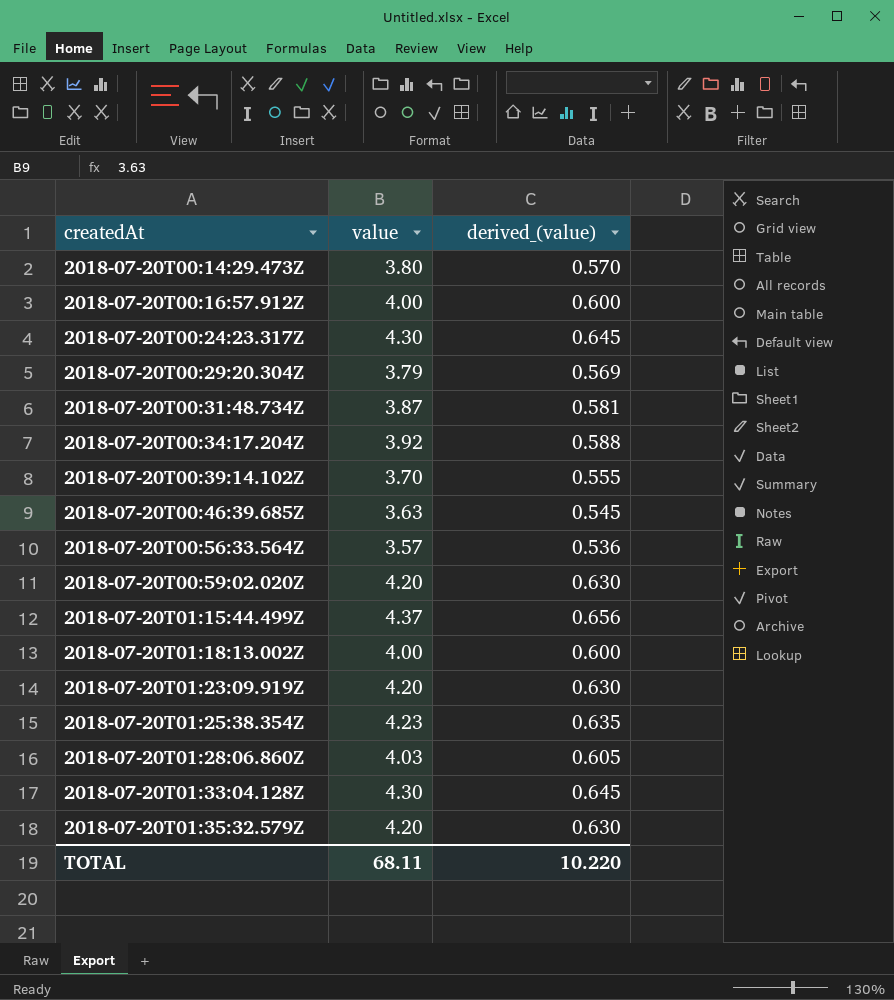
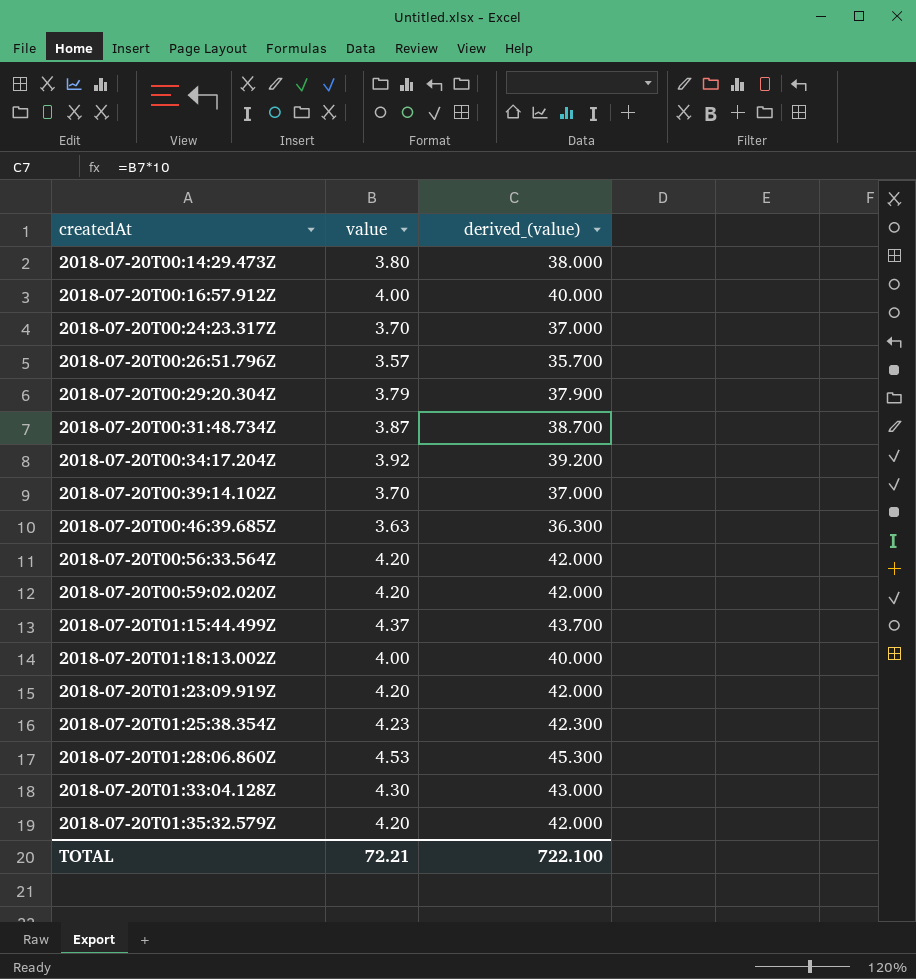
column derived_(value) | formula: [value] * 0.15 -> [value] * 10
2018-07-20T00:24:23.317Z | value: 4.30 -> 3.70
row 2018-07-20T00:26:51.796Z: none -> 3.57 | 35.700
2018-07-20T00:56:33.564Z | value: 3.57 -> 4.20
2018-07-20T01:28:06.860Z | value: 4.03 -> 4.53
TOTAL | value: 68.11 -> 72.21
TOTAL | derived_(value): 10.220 -> 722.100

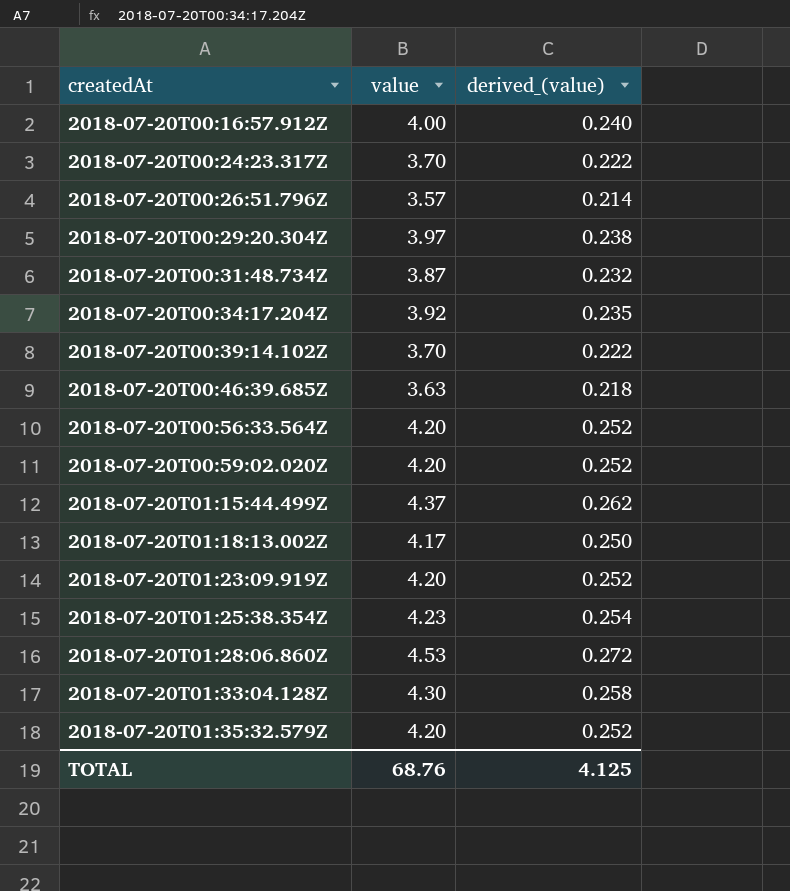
column derived_(value) | formula: [value] * 10 -> [value] * 0.06
row 2018-07-20T00:14:29.473Z: 3.80 | 38.000 -> none
2018-07-20T00:29:20.304Z | value: 3.79 -> 3.97
2018-07-20T01:18:13.002Z | value: 4.00 -> 4.17
TOTAL | value: 72.21 -> 68.76
TOTAL | derived_(value): 722.100 -> 4.125

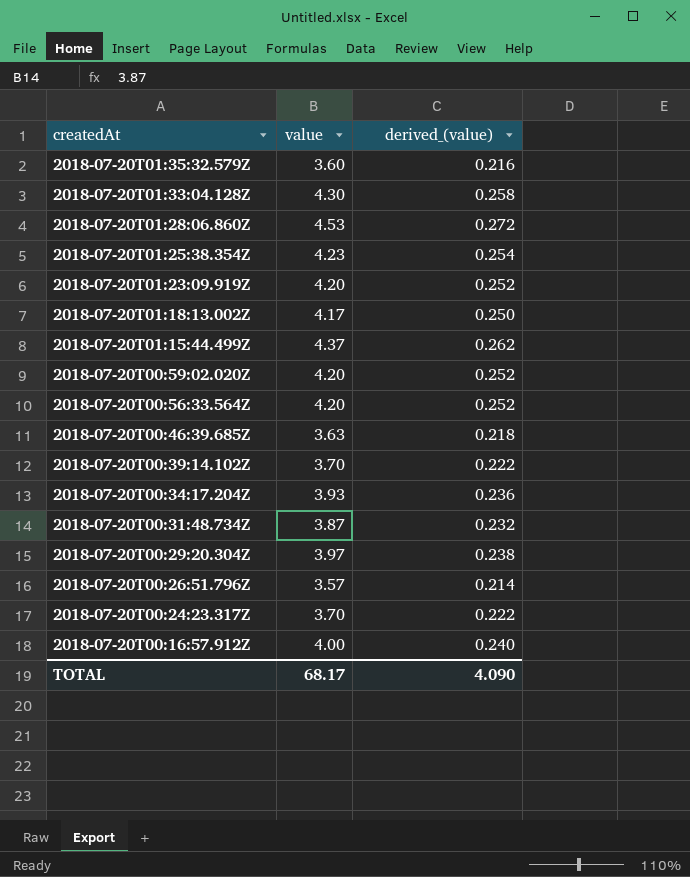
row order: createdAt ascending -> createdAt descending
2018-07-20T01:35:32.579Z | value: 4.20 -> 3.60
2018-07-20T01:35:32.579Z | derived_(value): 0.252 -> 0.216
2018-07-20T00:34:17.204Z | value: 3.92 -> 3.93
2018-07-20T00:34:17.204Z | derived_(value): 0.235 -> 0.236
TOTAL | value: 68.76 -> 68.17
TOTAL | derived_(value): 4.125 -> 4.090

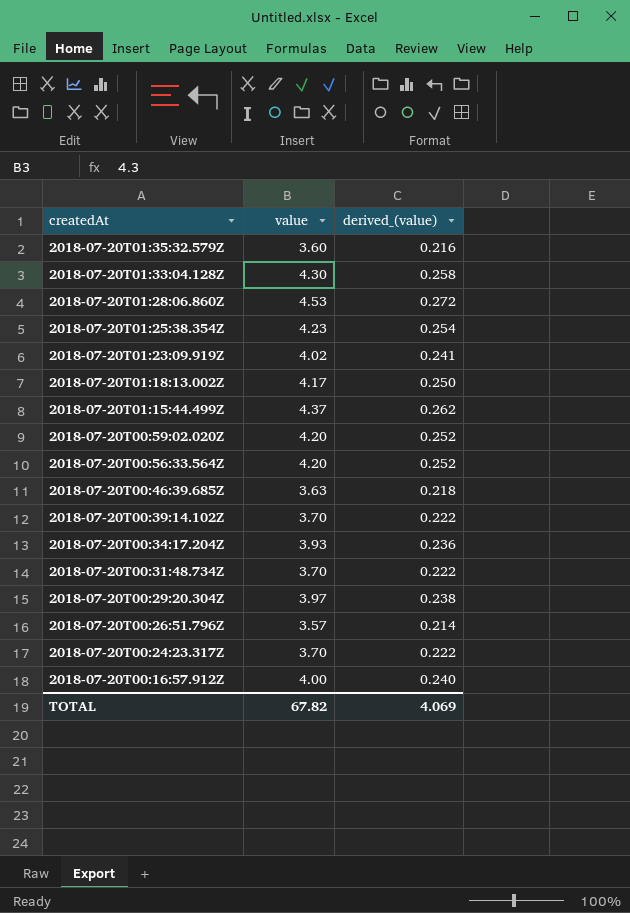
2018-07-20T01:23:09.919Z | value: 4.20 -> 4.02
2018-07-20T01:23:09.919Z | derived_(value): 0.252 -> 0.241
2018-07-20T00:31:48.734Z | value: 3.87 -> 3.70
2018-07-20T00:31:48.734Z | derived_(value): 0.232 -> 0.222
TOTAL | value: 68.17 -> 67.82
TOTAL | derived_(value): 4.090 -> 4.069

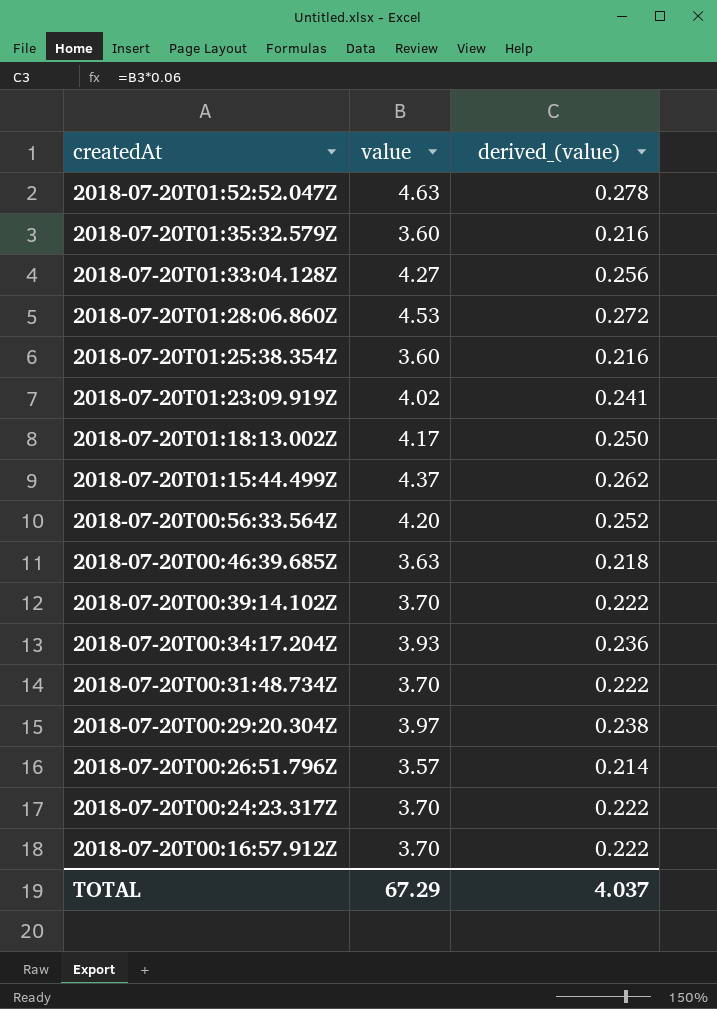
row 2018-07-20T00:59:02.020Z: 4.20 | 0.252 -> none
row 2018-07-20T01:52:52.047Z: none -> 4.63 | 0.278
2018-07-20T01:33:04.128Z | value: 4.30 -> 4.27
2018-07-20T01:33:04.128Z | derived_(value): 0.258 -> 0.256
2018-07-20T01:25:38.354Z | value: 4.23 -> 3.60
2018-07-20T01:25:38.354Z | derived_(value): 0.254 -> 0.216
2018-07-20T00:16:57.912Z | value: 4.00 -> 3.70
2018-07-20T00:16:57.912Z | derived_(value): 0.240 -> 0.222
TOTAL | value: 67.82 -> 67.29
TOTAL | derived_(value): 4.069 -> 4.037

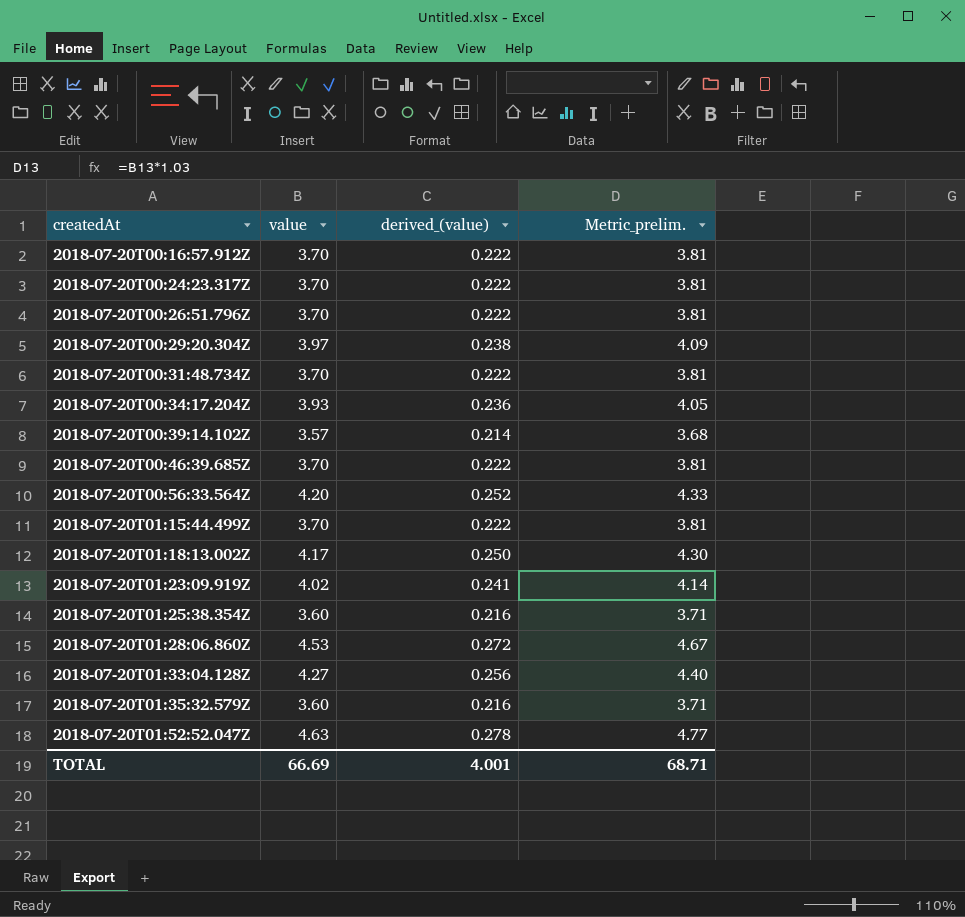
row order: createdAt descending -> createdAt ascending
column Metric_prelim. | formula: none -> [value] * 1.03
2018-07-20T00:26:51.796Z | value: 3.57 -> 3.70
2018-07-20T00:26:51.796Z | derived_(value): 0.214 -> 0.222
2018-07-20T00:39:14.102Z | value: 3.70 -> 3.57
2018-07-20T00:39:14.102Z | derived_(value): 0.222 -> 0.214
2018-07-20T00:46:39.685Z | value: 3.63 -> 3.70
2018-07-20T00:46:39.685Z | derived_(value): 0.218 -> 0.222
2018-07-20T01:15:44.499Z | value: 4.37 -> 3.70
2018-07-20T01:15:44.499Z | derived_(value): 0.262 -> 0.222
TOTAL | value: 67.29 -> 66.69
TOTAL | derived_(value): 4.037 -> 4.001

